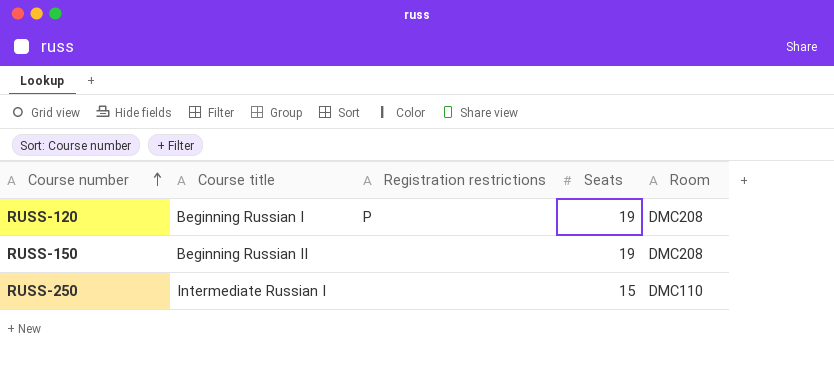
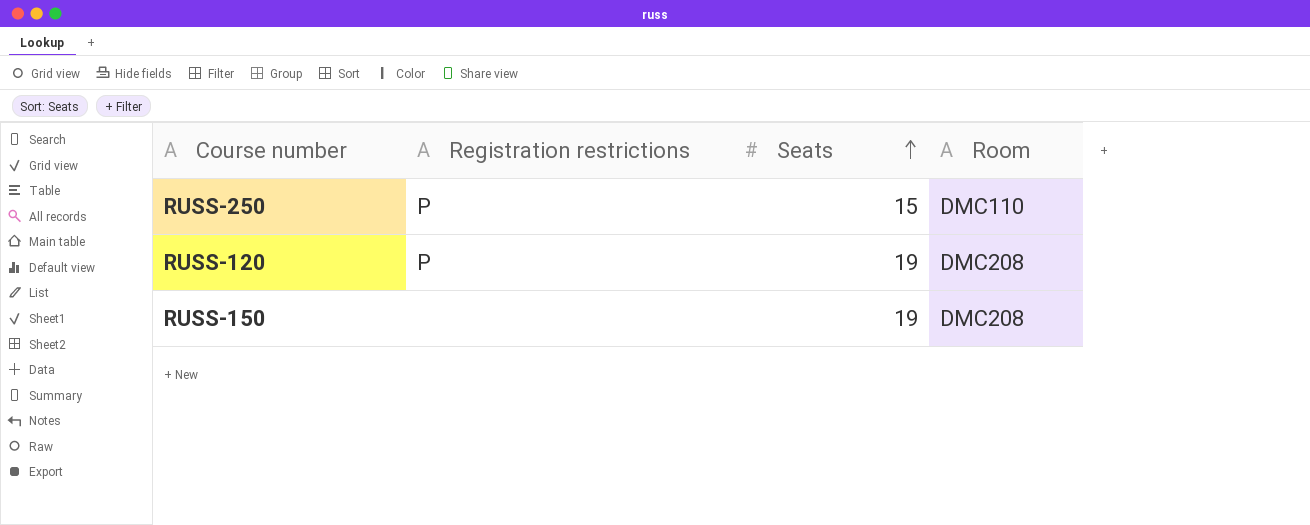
row order: Course number ascending -> Seats ascending
column Course title | position: 2 -> none
RUSS-250 | Registration restrictions: none -> P

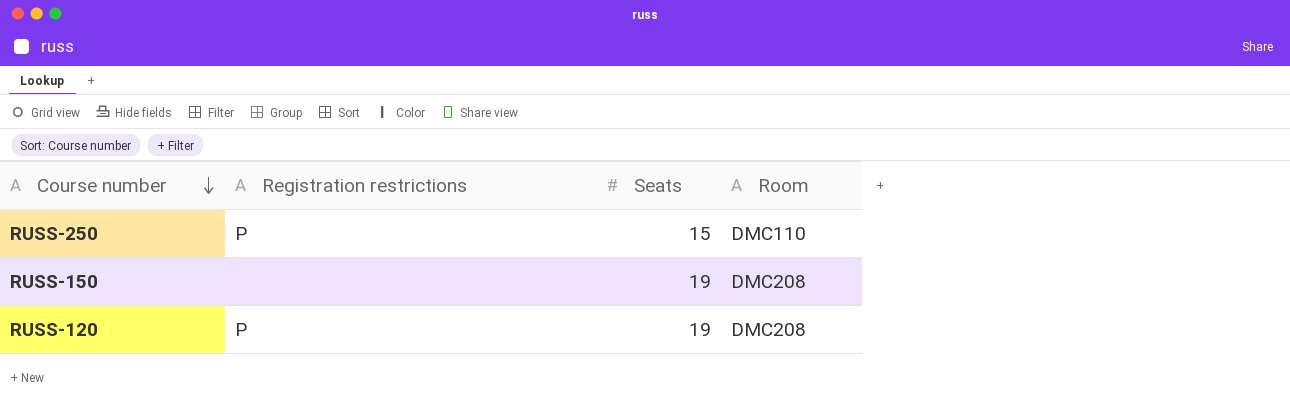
row order: Seats ascending -> Course number descending

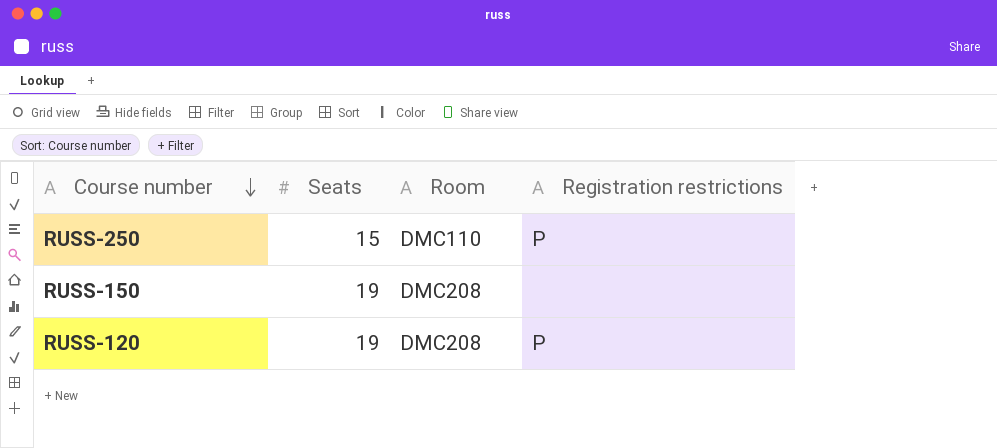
column Registration restrictions | position: 2 -> 4

